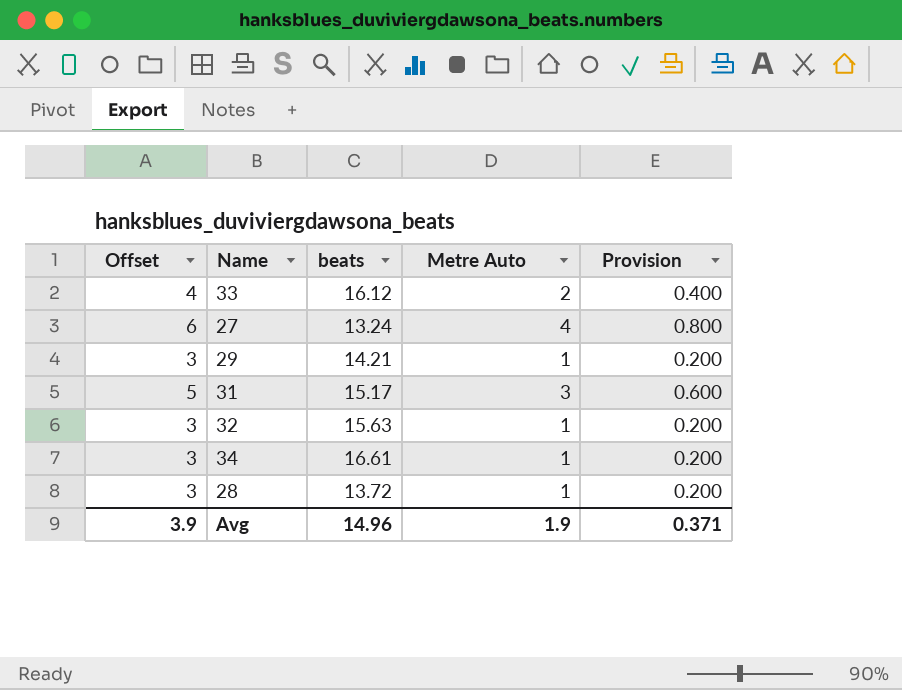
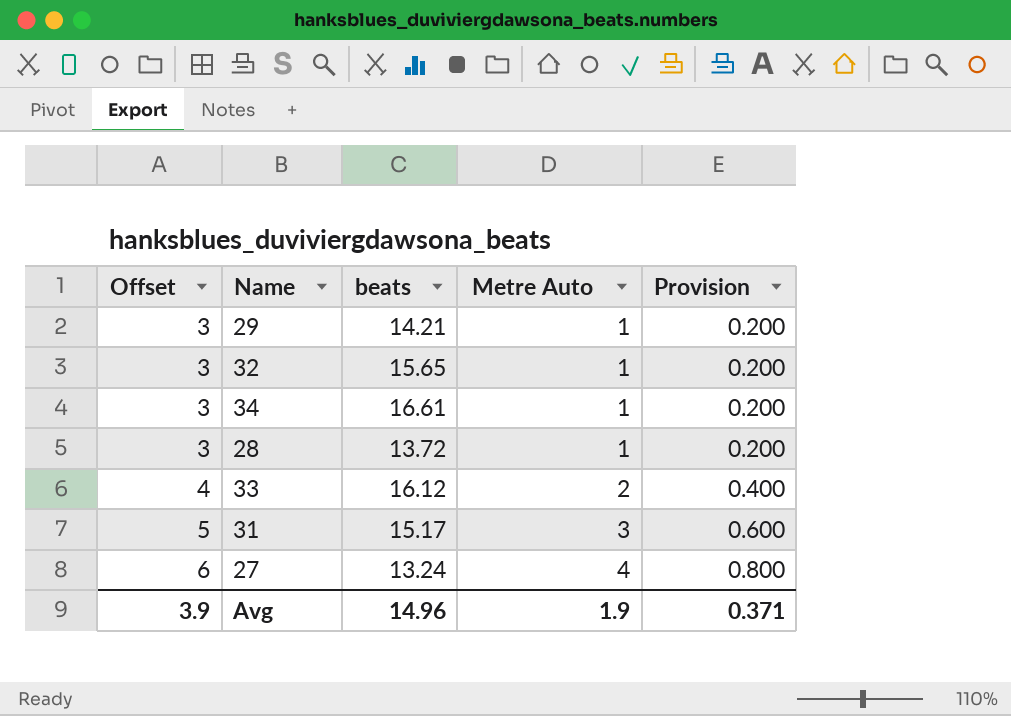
row order: none -> Offset ascending
32 | beats: 15.63 -> 15.65

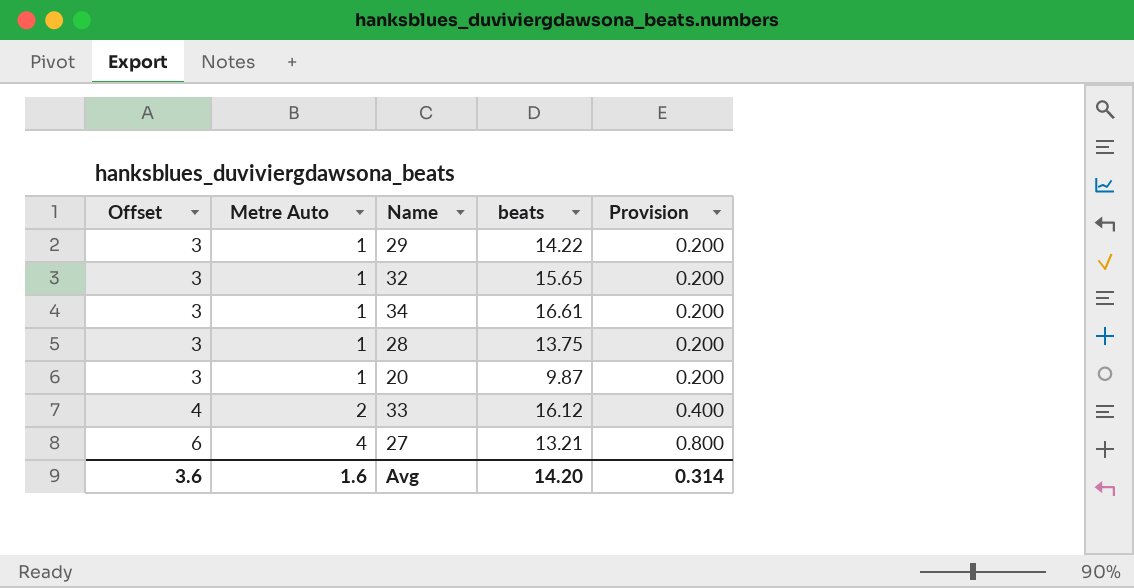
column Metre Auto | position: 4 -> 2
row 31: 5 | 15.17 | 3 | 0.600 -> none
29 | beats: 14.21 -> 14.22
28 | beats: 13.72 -> 13.75
row 20: none -> 3 | 1 | 9.87 | 0.200
27 | beats: 13.24 -> 13.21
Avg | Offset: 3.9 -> 3.6
Avg | Metre Auto: 1.9 -> 1.6
Avg | beats: 14.96 -> 14.20
Avg | Provision: 0.371 -> 0.314

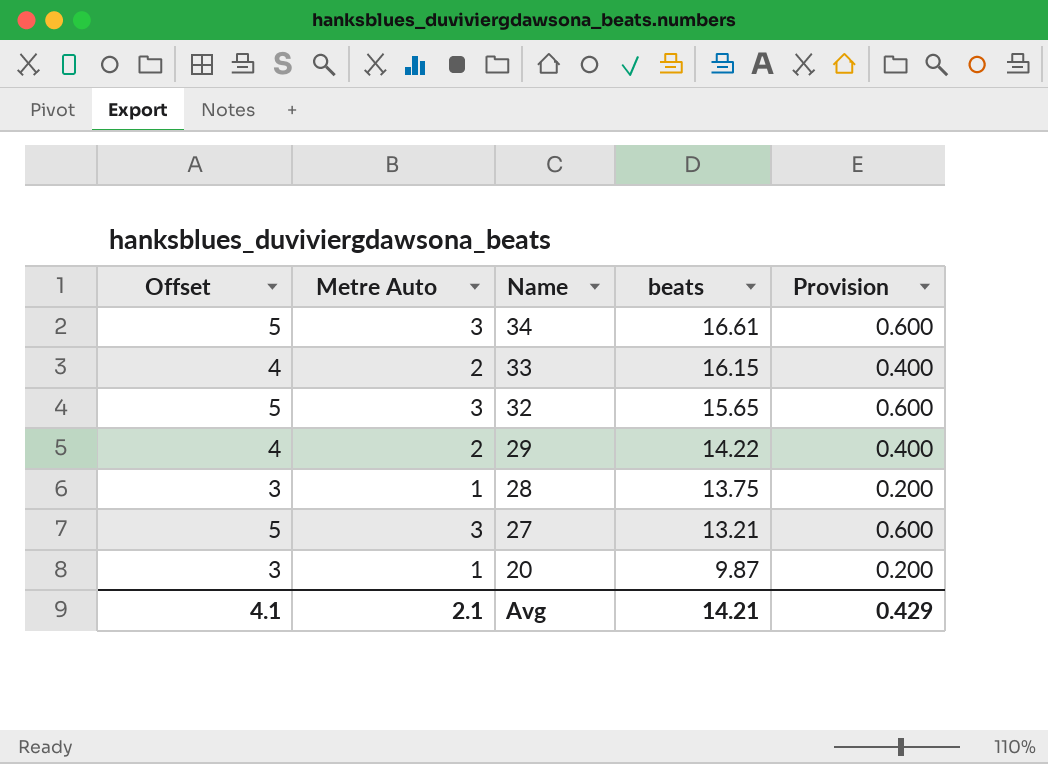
row order: Offset ascending -> Name descending
34 | Offset: 3 -> 5
34 | Metre Auto: 1 -> 3
34 | Provision: 0.200 -> 0.600
33 | beats: 16.12 -> 16.15
32 | Offset: 3 -> 5
32 | Metre Auto: 1 -> 3
32 | Provision: 0.200 -> 0.600
29 | Offset: 3 -> 4
29 | Metre Auto: 1 -> 2
29 | Provision: 0.200 -> 0.400
27 | Offset: 6 -> 5
27 | Metre Auto: 4 -> 3
27 | Provision: 0.800 -> 0.600
Avg | Offset: 3.6 -> 4.1
Avg | Metre Auto: 1.6 -> 2.1
Avg | beats: 14.20 -> 14.21
Avg | Provision: 0.314 -> 0.429

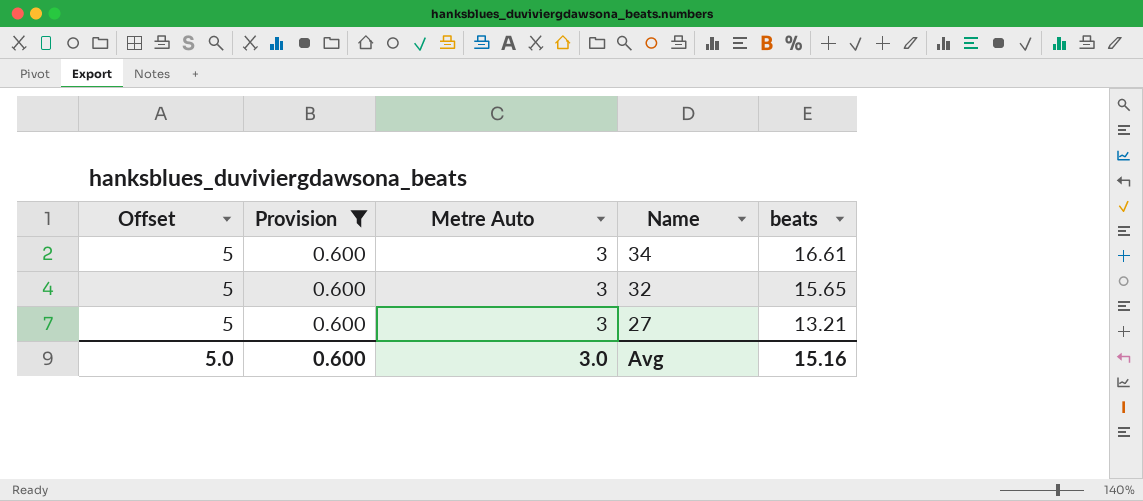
filter: none -> Provision = 0.600
column Provision | position: 5 -> 2
Avg | Offset: 4.1 -> 5.0
Avg | Provision: 0.429 -> 0.600
Avg | Metre Auto: 2.1 -> 3.0
Avg | beats: 14.21 -> 15.16

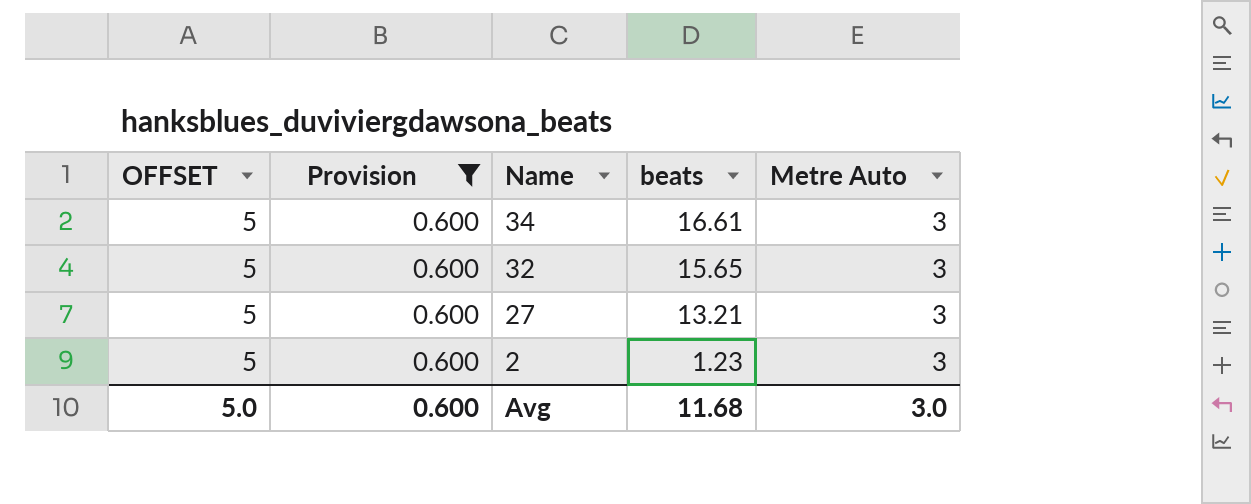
column name: Offset -> OFFSET
column Metre Auto | position: 3 -> 5
row 2: none -> 5 | 0.600 | 1.23 | 3
Avg | beats: 15.16 -> 11.68

